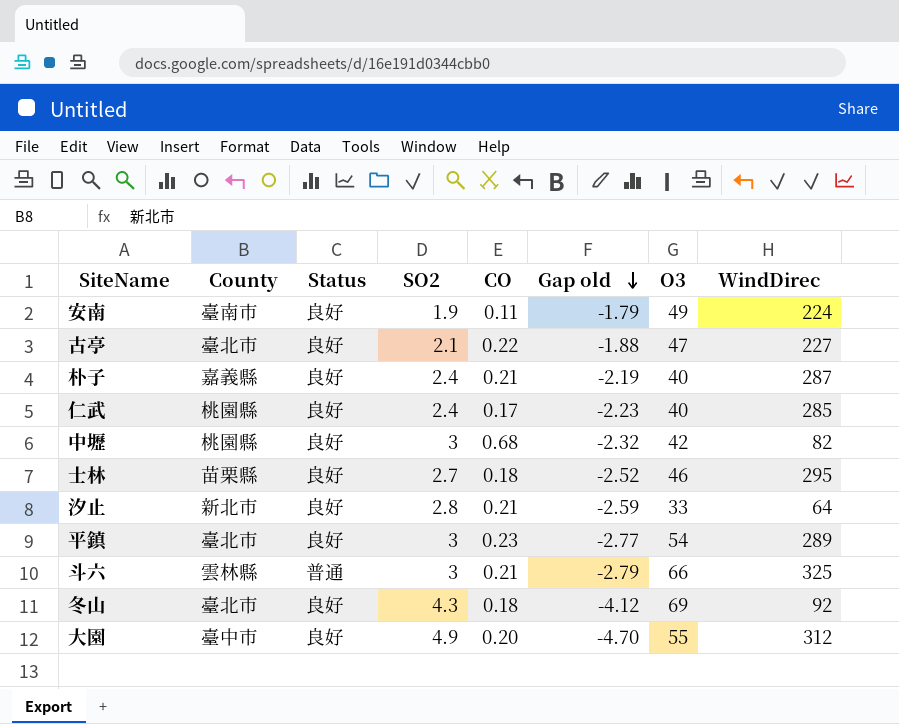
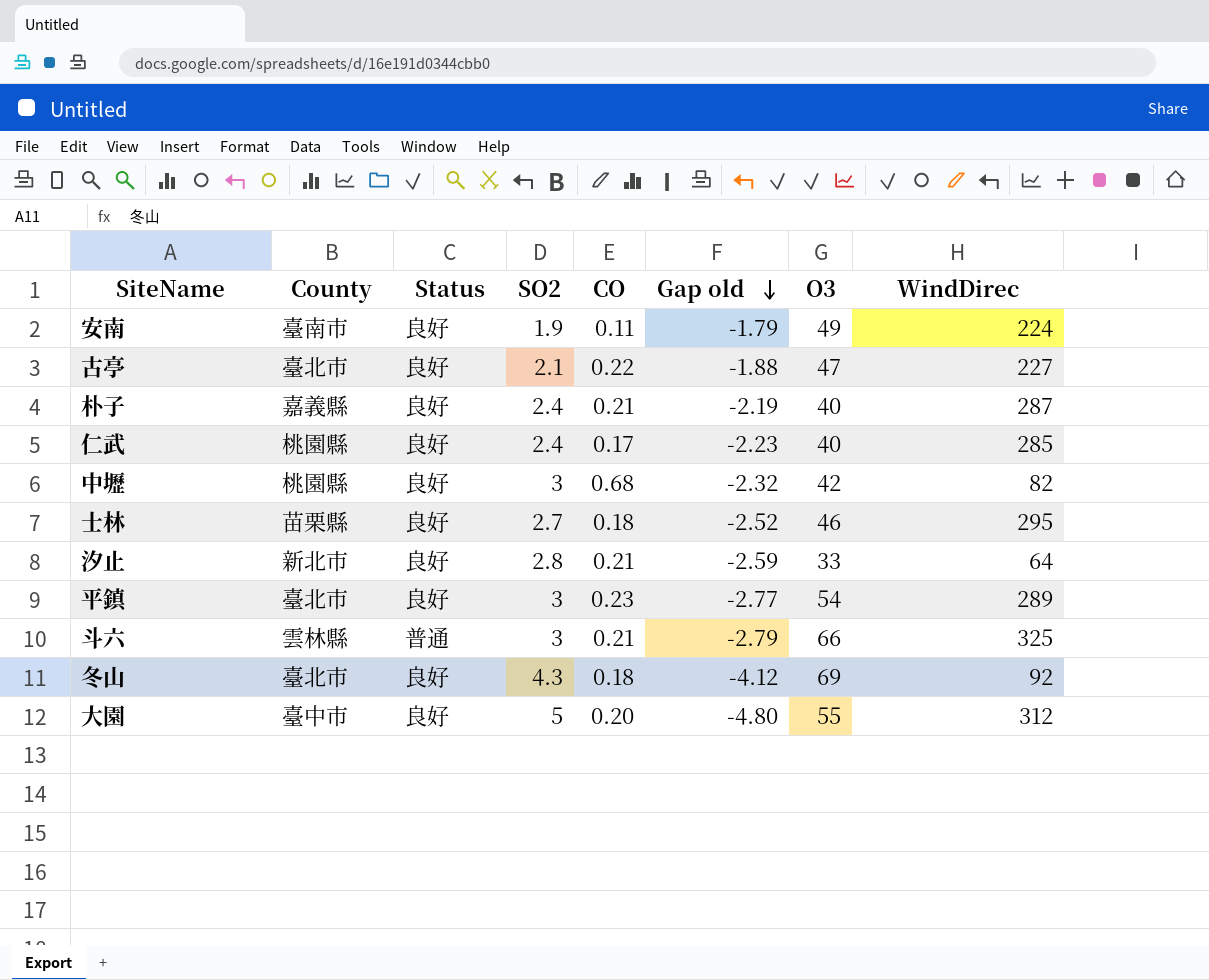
大園 | SO2: 4.9 -> 5
大園 | Gap old: -4.70 -> -4.80

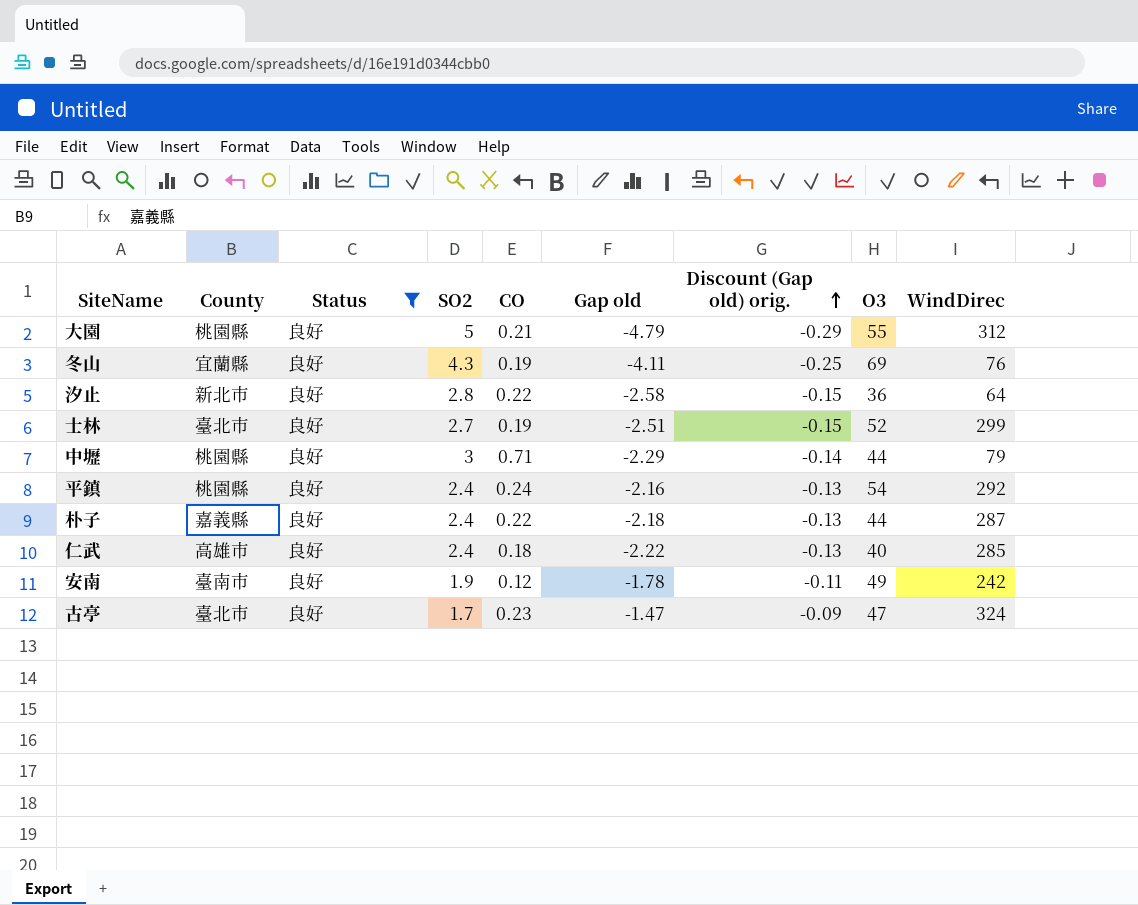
filter: none -> Status = 良好
row order: Gap old descending -> Discount (Gap old) orig. ascending
column Discount (Gap old) orig. | formula: none -> [Gap old] * 0.06
大園 | County: 臺中市 -> 桃園縣
大園 | CO: 0.20 -> 0.21
大園 | Gap old: -4.80 -> -4.79
冬山 | County: 臺北市 -> 宜蘭縣
冬山 | CO: 0.18 -> 0.19
冬山 | Gap old: -4.12 -> -4.11
冬山 | WindDirec: 92 -> 76
汐止 | CO: 0.21 -> 0.22
汐止 | Gap old: -2.59 -> -2.58
汐止 | O3: 33 -> 36
士林 | County: 苗栗縣 -> 臺北市
士林 | CO: 0.18 -> 0.19
士林 | Gap old: -2.52 -> -2.51
士林 | O3: 46 -> 52
士林 | WindDirec: 295 -> 299
中壢 | CO: 0.68 -> 0.71
中壢 | Gap old: -2.32 -> -2.29
中壢 | O3: 42 -> 44
中壢 | WindDirec: 82 -> 79
平鎮 | County: 臺北市 -> 桃園縣
平鎮 | SO2: 3 -> 2.4
平鎮 | CO: 0.23 -> 0.24
平鎮 | Gap old: -2.77 -> -2.16
平鎮 | WindDirec: 289 -> 292
朴子 | CO: 0.21 -> 0.22
朴子 | Gap old: -2.19 -> -2.18
朴子 | O3: 40 -> 44
仁武 | County: 桃園縣 -> 高雄市
仁武 | CO: 0.17 -> 0.18
仁武 | Gap old: -2.23 -> -2.22
安南 | CO: 0.11 -> 0.12
安南 | Gap old: -1.79 -> -1.78
安南 | WindDirec: 224 -> 242
古亭 | SO2: 2.1 -> 1.7
古亭 | CO: 0.22 -> 0.23
古亭 | Gap old: -1.88 -> -1.47
古亭 | WindDirec: 227 -> 324

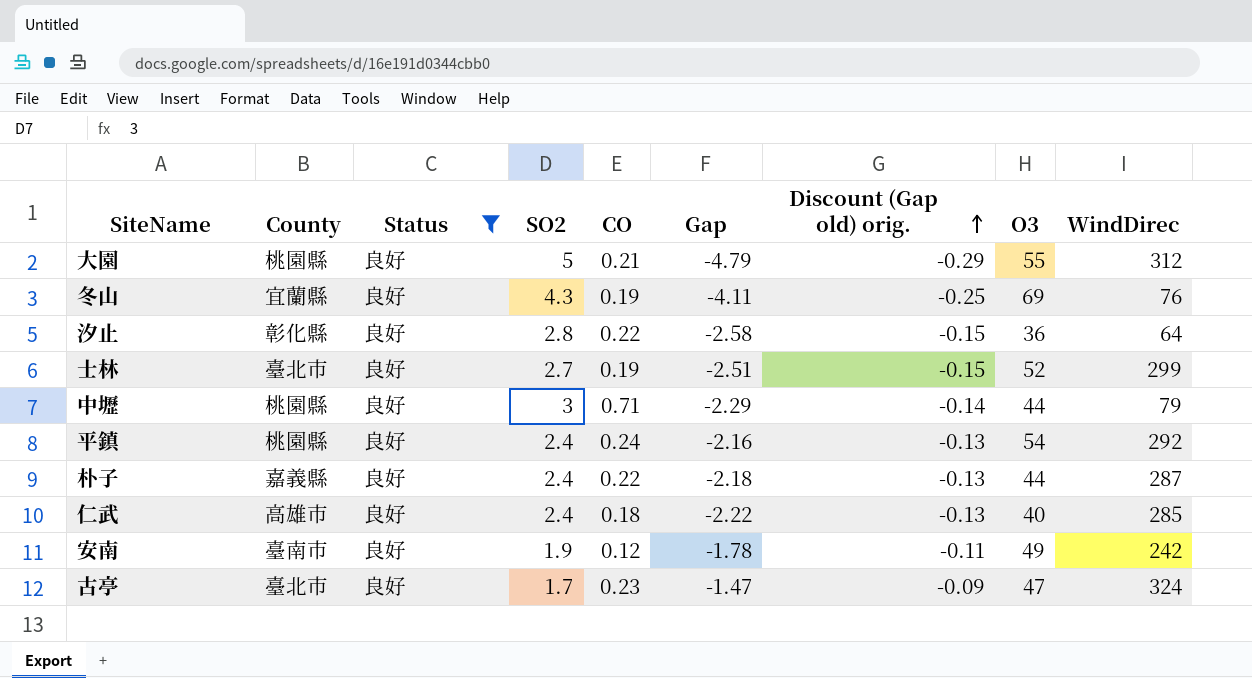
column name: Gap old -> Gap
汐止 | County: 新北市 -> 彰化縣

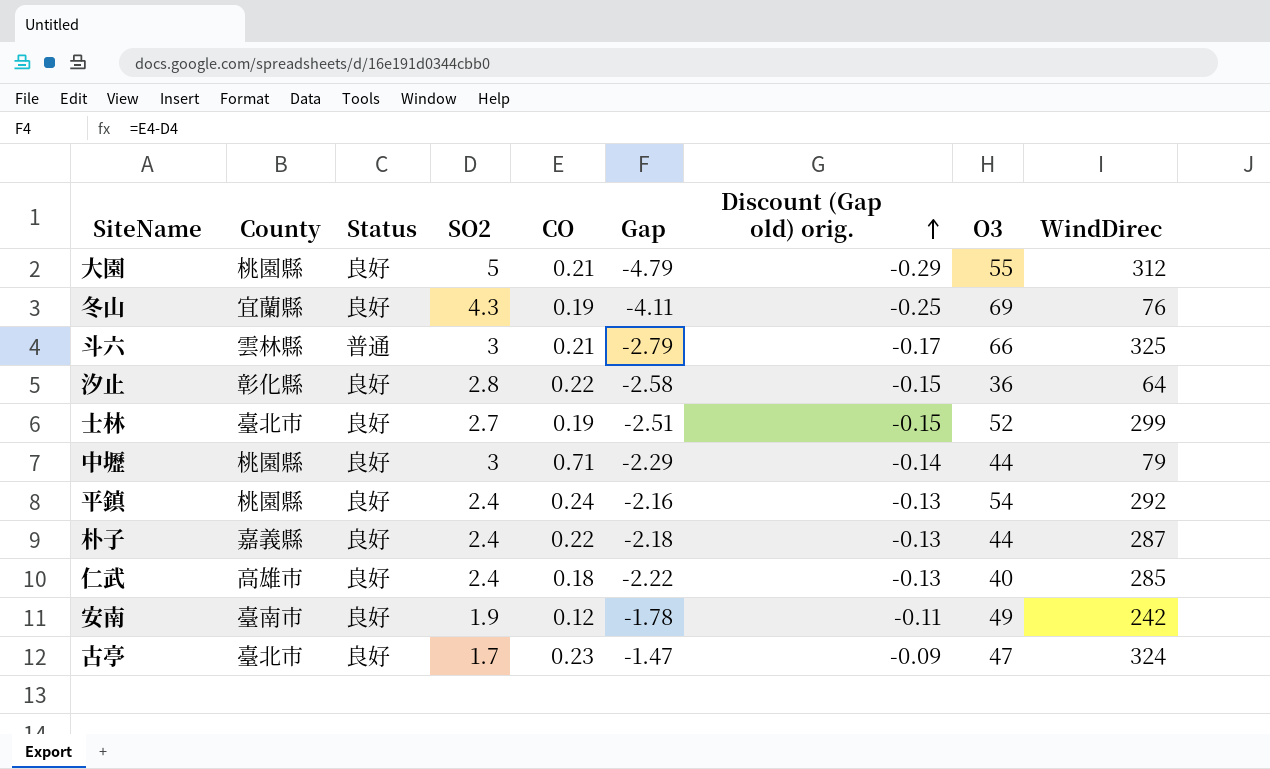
filter: Status = 良好 -> none

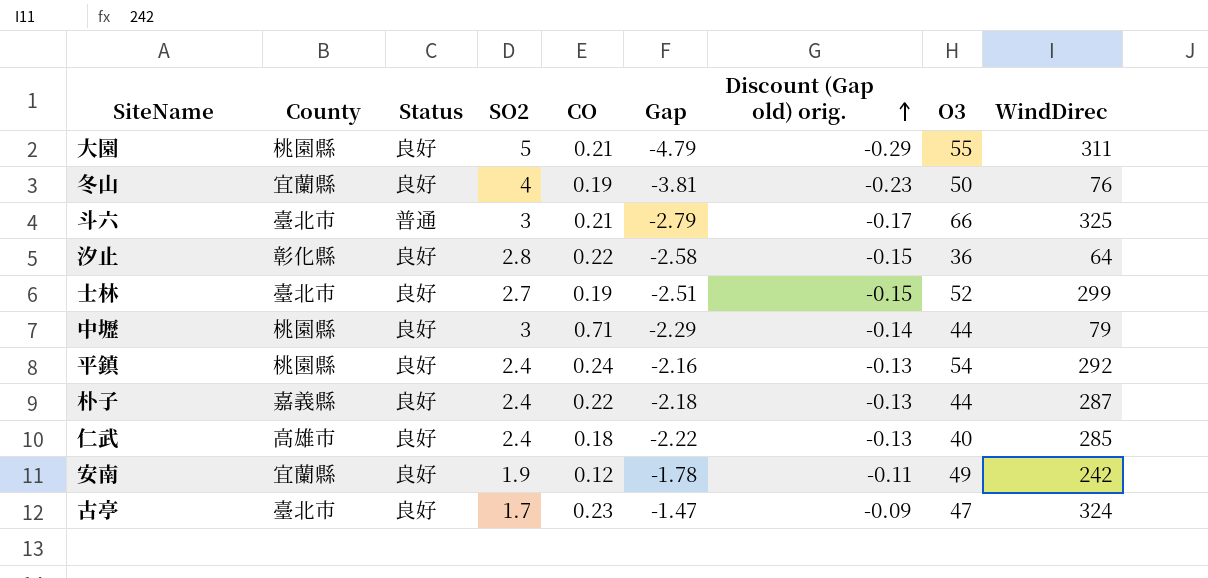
大園 | WindDirec: 312 -> 311
冬山 | SO2: 4.3 -> 4
冬山 | Gap: -4.11 -> -3.81
冬山 | Discount (Gap old) orig.: -0.25 -> -0.23
冬山 | O3: 69 -> 50
斗六 | County: 雲林縣 -> 臺北市
安南 | County: 臺南市 -> 宜蘭縣

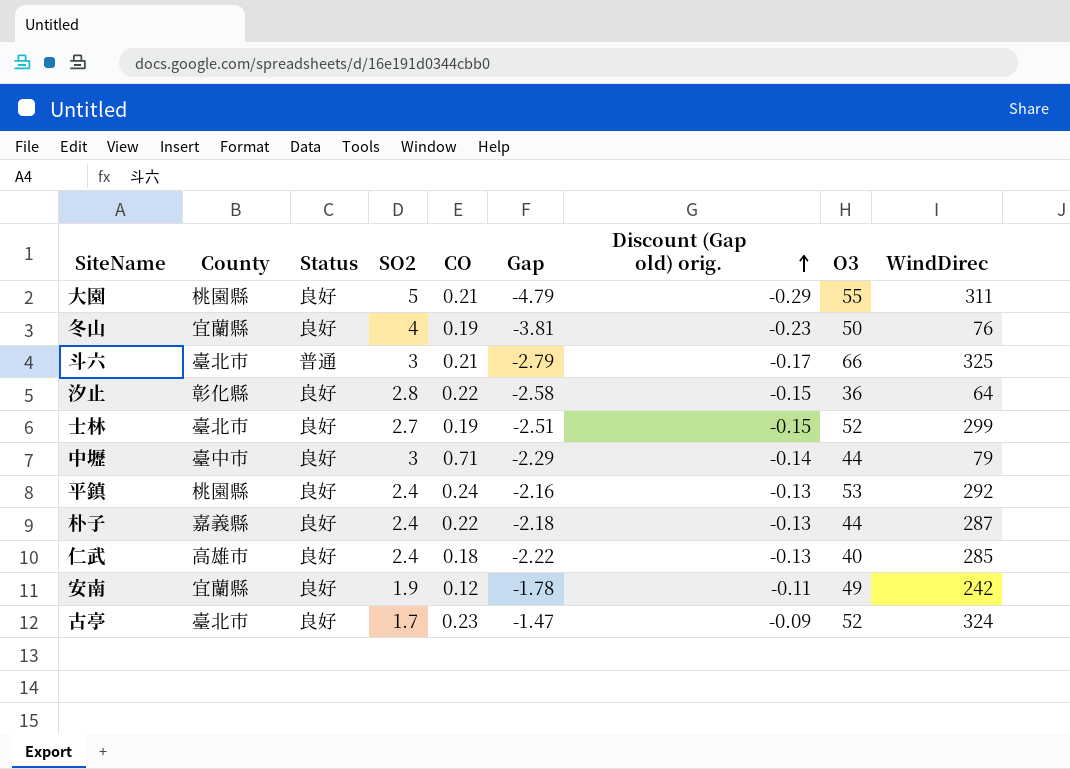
中壢 | County: 桃園縣 -> 臺中市
平鎮 | O3: 54 -> 53
古亭 | O3: 47 -> 52

